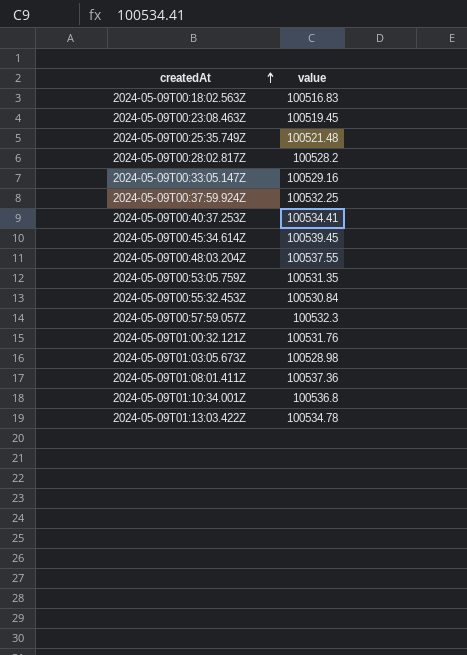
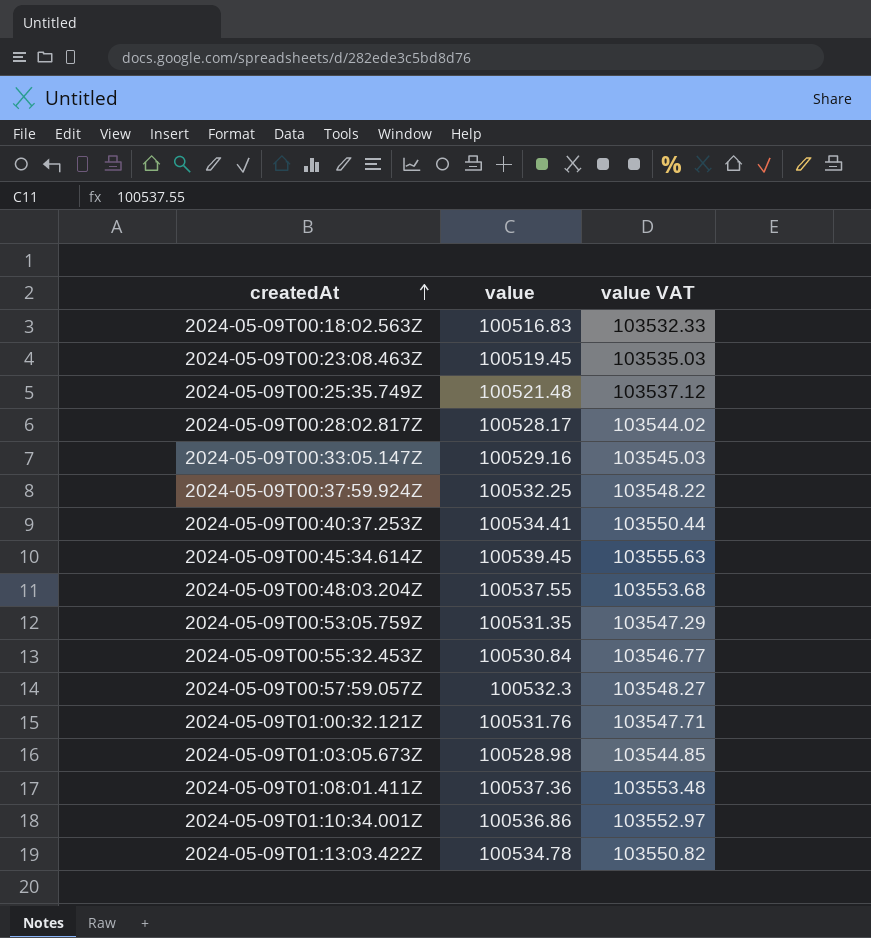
column value VAT | formula: none -> [value] * 1.03
2024-05-09T00:28:02.817Z | value: 100528.2 -> 100528.17
2024-05-09T01:10:34.001Z | value: 100536.8 -> 100536.86

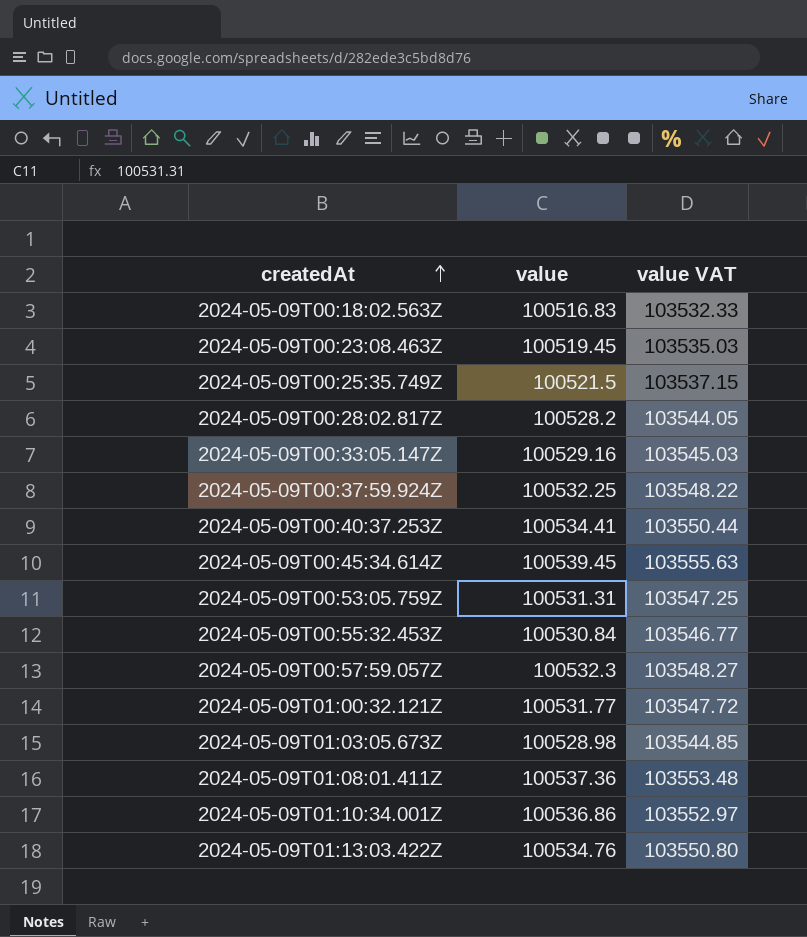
row 2024-05-09T00:48:03.204Z: 100537.55 | 103553.68 -> none
2024-05-09T00:25:35.749Z | value: 100521.48 -> 100521.5
2024-05-09T00:25:35.749Z | value VAT: 103537.12 -> 103537.15
2024-05-09T00:28:02.817Z | value: 100528.17 -> 100528.2
2024-05-09T00:28:02.817Z | value VAT: 103544.02 -> 103544.05
2024-05-09T00:53:05.759Z | value: 100531.35 -> 100531.31
2024-05-09T00:53:05.759Z | value VAT: 103547.29 -> 103547.25
2024-05-09T01:00:32.121Z | value: 100531.76 -> 100531.77
2024-05-09T01:00:32.121Z | value VAT: 103547.71 -> 103547.72
2024-05-09T01:13:03.422Z | value: 100534.78 -> 100534.76
2024-05-09T01:13:03.422Z | value VAT: 103550.82 -> 103550.80

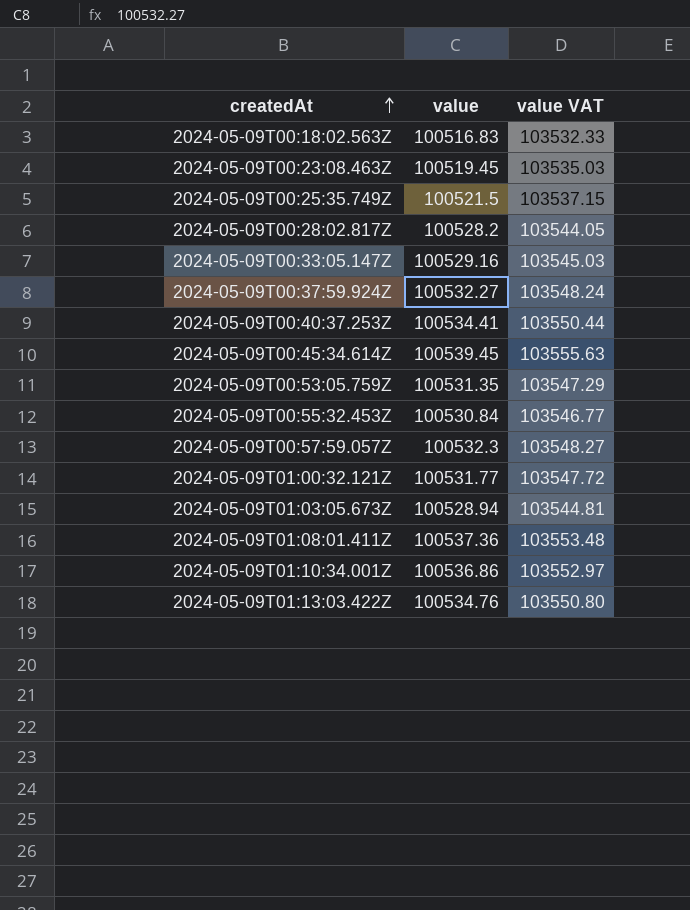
2024-05-09T00:37:59.924Z | value: 100532.25 -> 100532.27
2024-05-09T00:37:59.924Z | value VAT: 103548.22 -> 103548.24
2024-05-09T00:53:05.759Z | value: 100531.31 -> 100531.35
2024-05-09T00:53:05.759Z | value VAT: 103547.25 -> 103547.29
2024-05-09T01:03:05.673Z | value: 100528.98 -> 100528.94
2024-05-09T01:03:05.673Z | value VAT: 103544.85 -> 103544.81

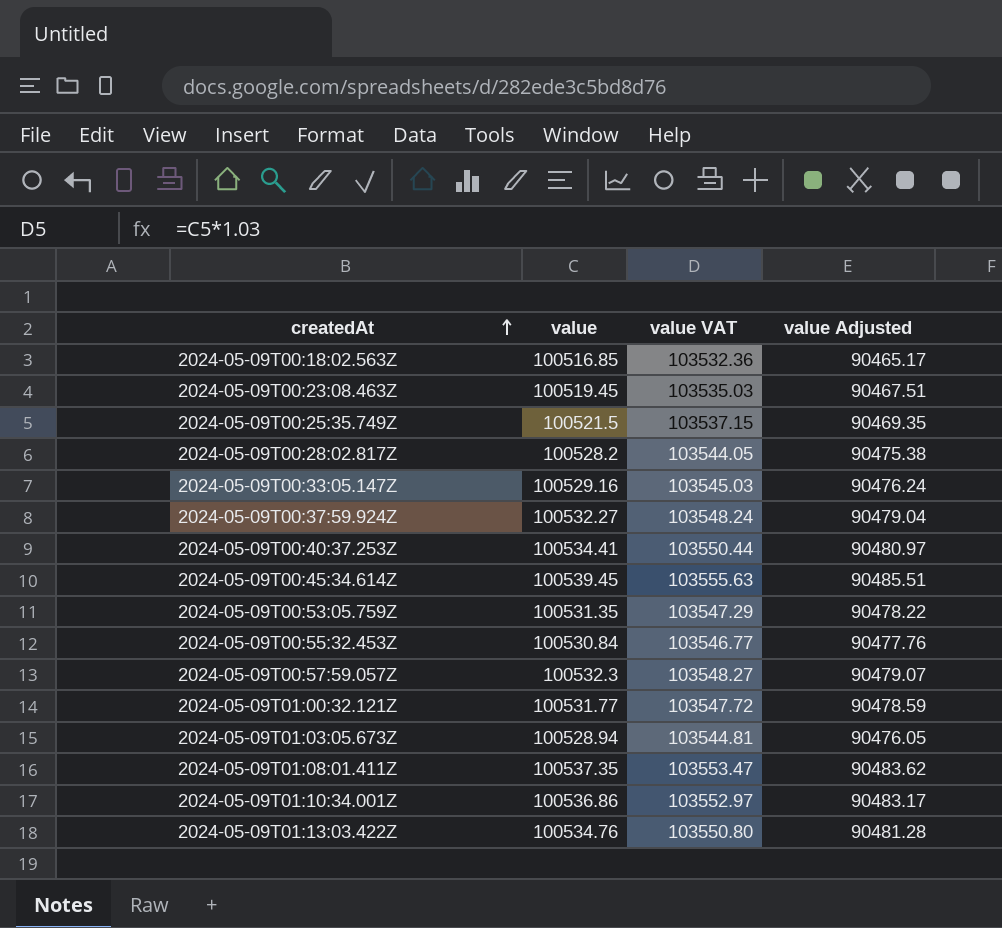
column value Adjusted | formula: none -> [value] * 0.9
2024-05-09T00:18:02.563Z | value: 100516.83 -> 100516.85
2024-05-09T00:18:02.563Z | value VAT: 103532.33 -> 103532.36
2024-05-09T01:08:01.411Z | value: 100537.36 -> 100537.35
2024-05-09T01:08:01.411Z | value VAT: 103553.48 -> 103553.47

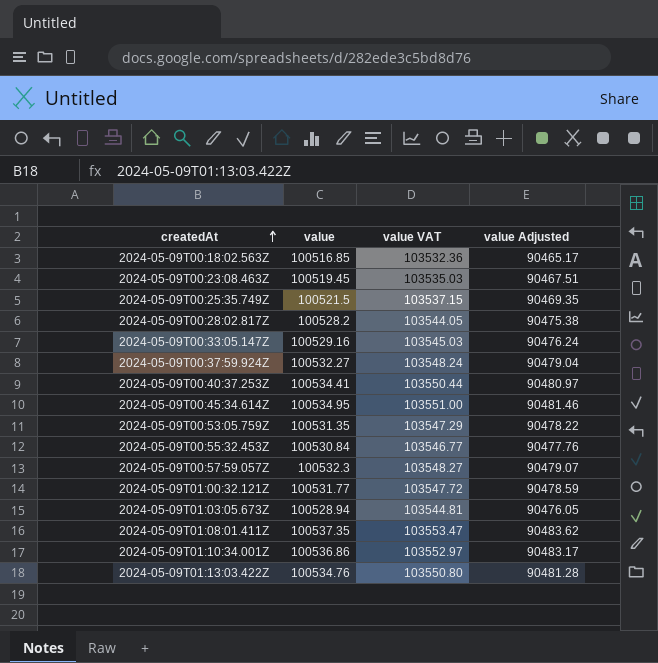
2024-05-09T00:45:34.614Z | value: 100539.45 -> 100534.95
2024-05-09T00:45:34.614Z | value VAT: 103555.63 -> 103551.00
2024-05-09T00:45:34.614Z | value Adjusted: 90485.51 -> 90481.46

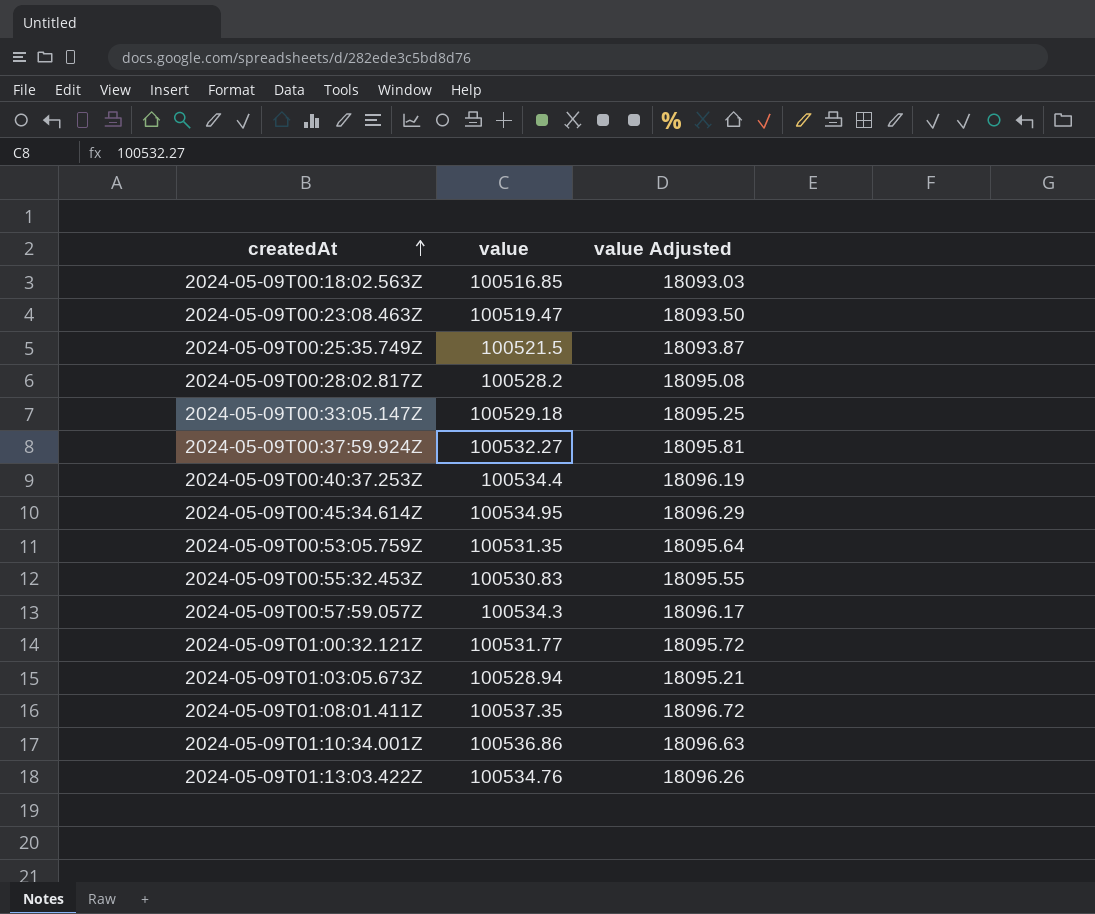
column value VAT | formula: [value] * 1.03 -> none
column value Adjusted | formula: [value] * 0.9 -> [value] * 0.18
2024-05-09T00:23:08.463Z | value: 100519.45 -> 100519.47
2024-05-09T00:33:05.147Z | value: 100529.16 -> 100529.18
2024-05-09T00:40:37.253Z | value: 100534.41 -> 100534.4
2024-05-09T00:55:32.453Z | value: 100530.84 -> 100530.83
2024-05-09T00:57:59.057Z | value: 100532.3 -> 100534.3

